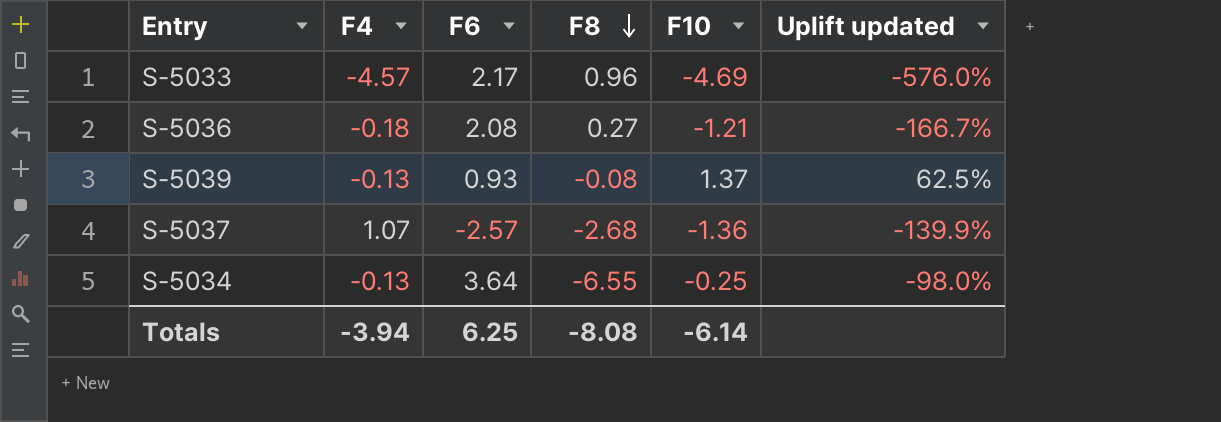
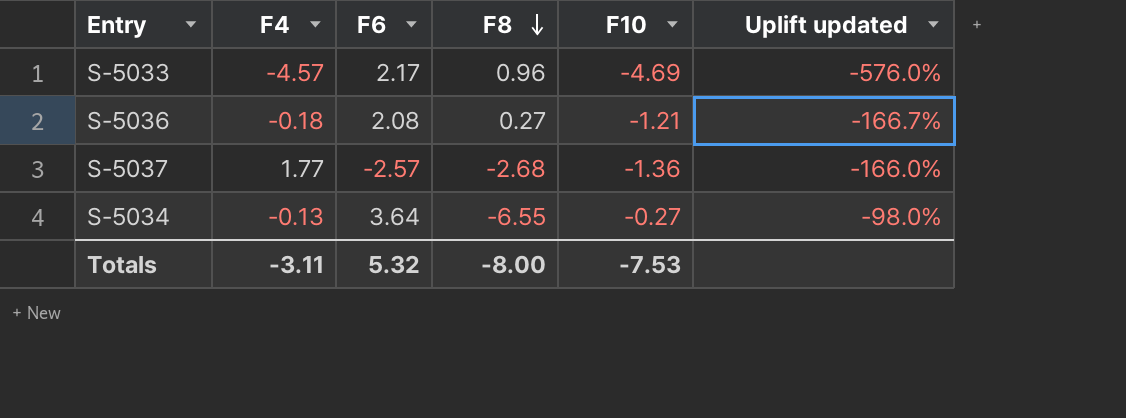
row S-5039: -0.13 | 0.93 | -0.08 | 1.37 | 62.5% -> none
S-5037 | F4: 1.07 -> 1.77
S-5037 | Uplift updated: -139.9% -> -166.0%
S-5034 | F10: -0.25 -> -0.27
Totals | F4: -3.94 -> -3.11
Totals | F6: 6.25 -> 5.32
Totals | F8: -8.08 -> -8.00
Totals | F10: -6.14 -> -7.53

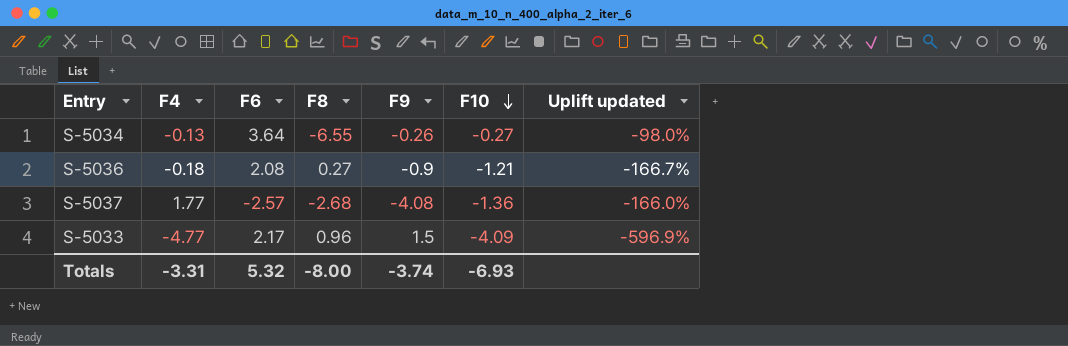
row order: F8 descending -> F10 descending
column F9 | position: none -> 5
S-5033 | F4: -4.57 -> -4.77
S-5033 | F10: -4.69 -> -4.09
S-5033 | Uplift updated: -576.0% -> -596.9%
Totals | F4: -3.11 -> -3.31
Totals | F10: -7.53 -> -6.93

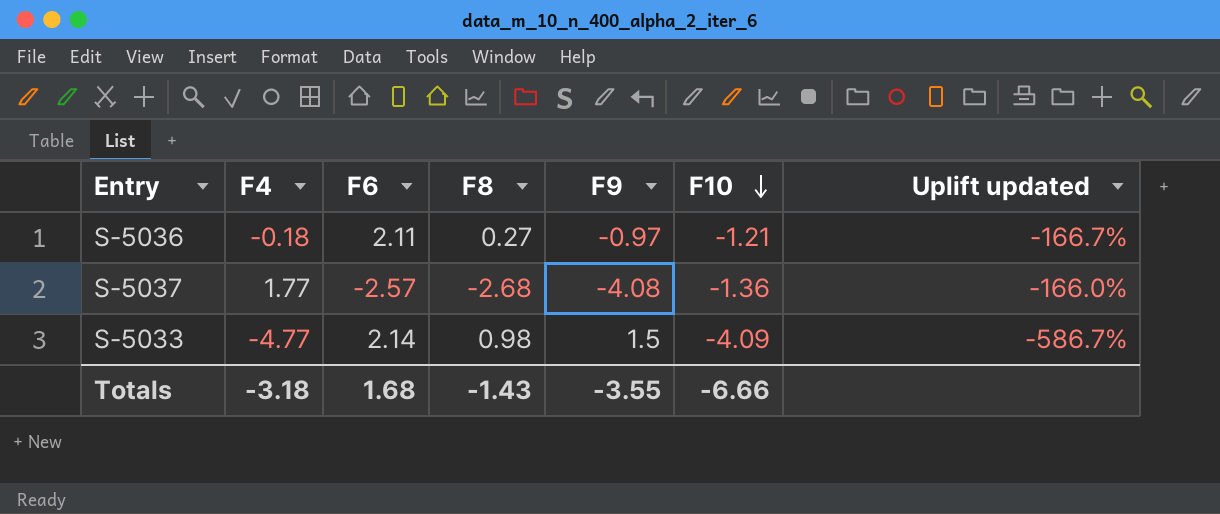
row S-5034: -0.13 | 3.64 | -6.55 | -0.26 | -0.27 | -98.0% -> none
S-5036 | F6: 2.08 -> 2.11
S-5036 | F9: -0.9 -> -0.97
S-5033 | F6: 2.17 -> 2.14
S-5033 | F8: 0.96 -> 0.98
S-5033 | Uplift updated: -596.9% -> -586.7%
Totals | F4: -3.31 -> -3.18
Totals | F6: 5.32 -> 1.68
Totals | F8: -8.00 -> -1.43
Totals | F9: -3.74 -> -3.55
Totals | F10: -6.93 -> -6.66

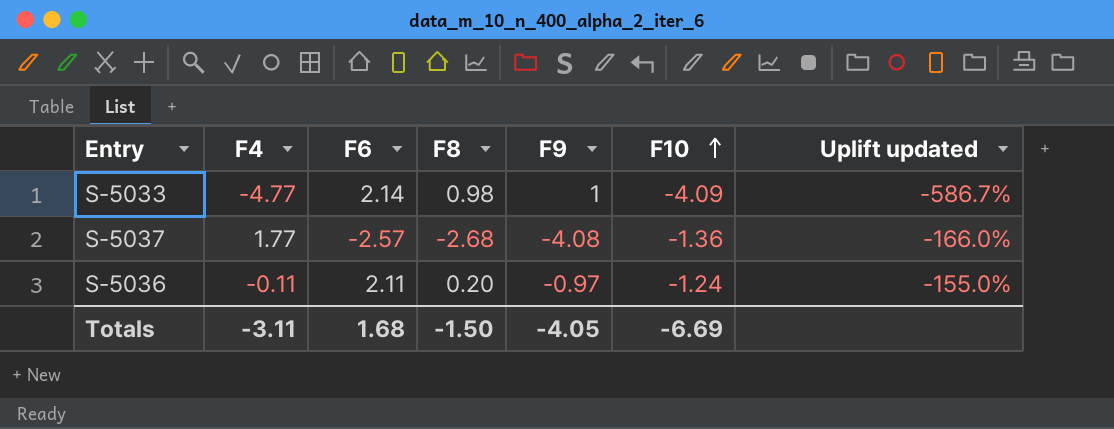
row order: F10 descending -> F10 ascending
S-5033 | F9: 1.5 -> 1
S-5036 | F4: -0.18 -> -0.11
S-5036 | F8: 0.27 -> 0.20
S-5036 | F10: -1.21 -> -1.24
S-5036 | Uplift updated: -166.7% -> -155.0%
Totals | F4: -3.18 -> -3.11
Totals | F8: -1.43 -> -1.50
Totals | F9: -3.55 -> -4.05
Totals | F10: -6.66 -> -6.69

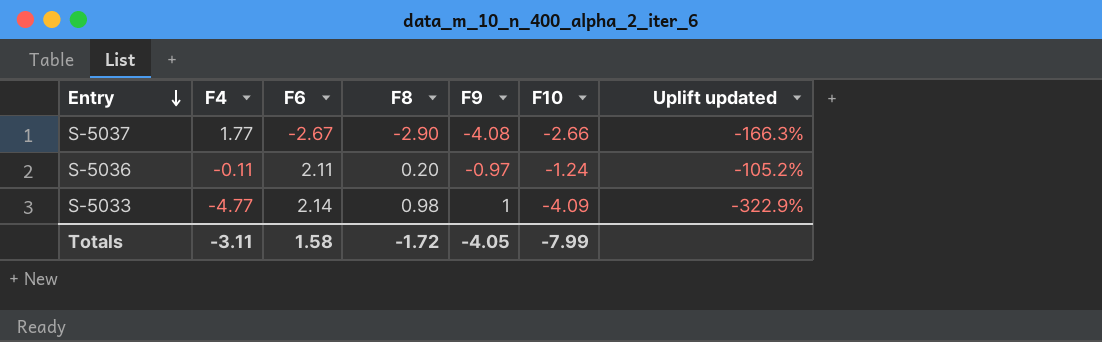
row order: F10 ascending -> Entry descending
column Uplift updated | formula: ([F4] - [F8]) / [F8] -> ([F4] - [F6]) / [F6]
S-5037 | F6: -2.57 -> -2.67
S-5037 | F8: -2.68 -> -2.90
S-5037 | F10: -1.36 -> -2.66
Totals | F6: 1.68 -> 1.58
Totals | F8: -1.50 -> -1.72
Totals | F10: -6.69 -> -7.99

